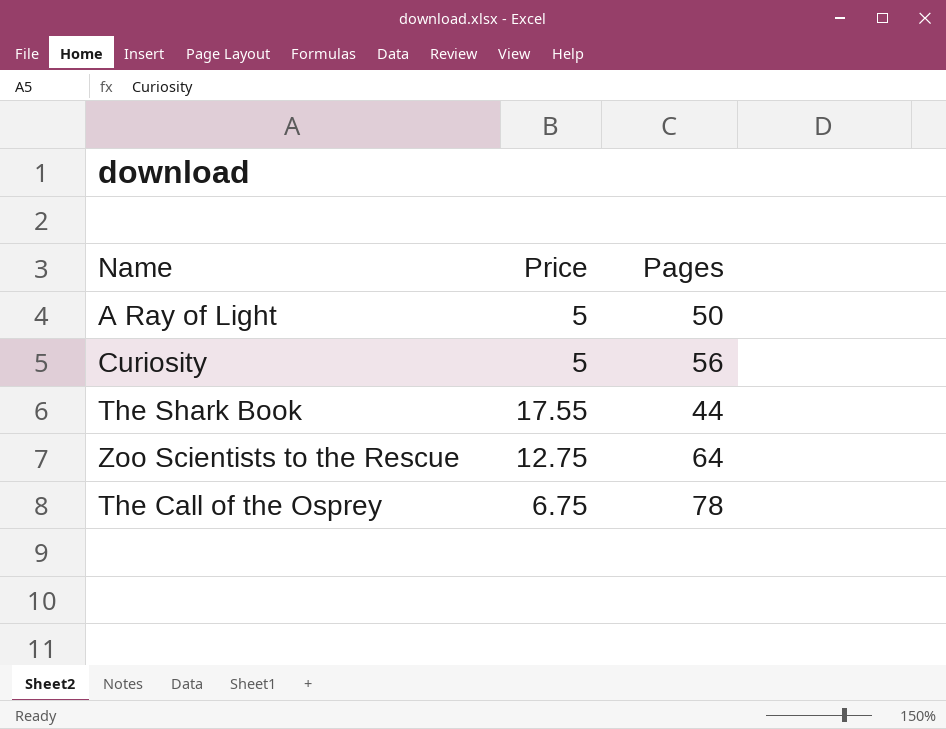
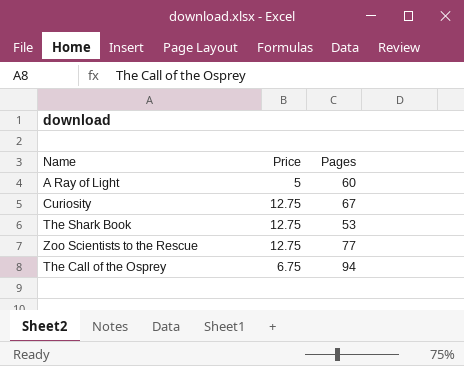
A Ray of Light | Pages: 50 -> 60
Curiosity | Price: 5 -> 12.75
Curiosity | Pages: 56 -> 67
The Shark Book | Price: 17.55 -> 12.75
The Shark Book | Pages: 44 -> 53
Zoo Scientists to the Rescue | Pages: 64 -> 77
The Call of the Osprey | Pages: 78 -> 94

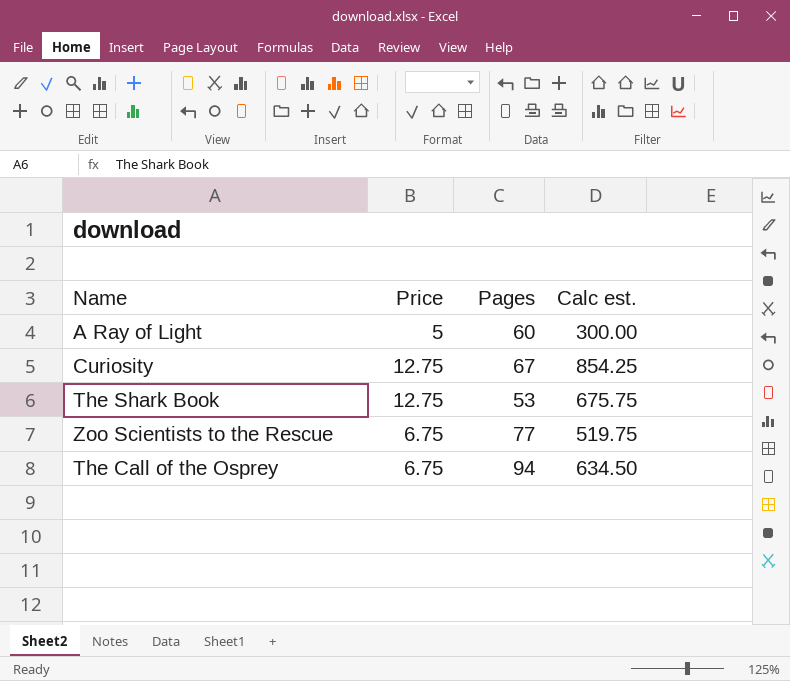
column Calc est. | formula: none -> [Price] * [Pages]
Zoo Scientists to the Rescue | Price: 12.75 -> 6.75

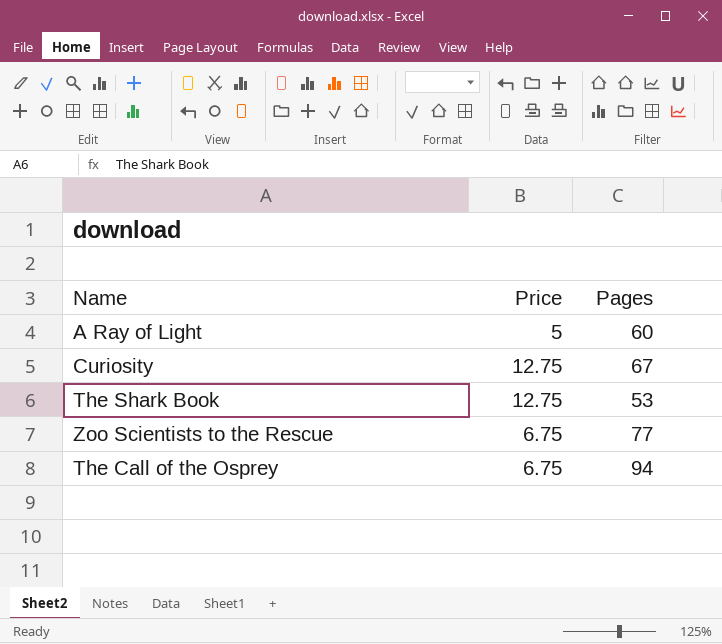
column Calc est. | formula: [Price] * [Pages] -> none

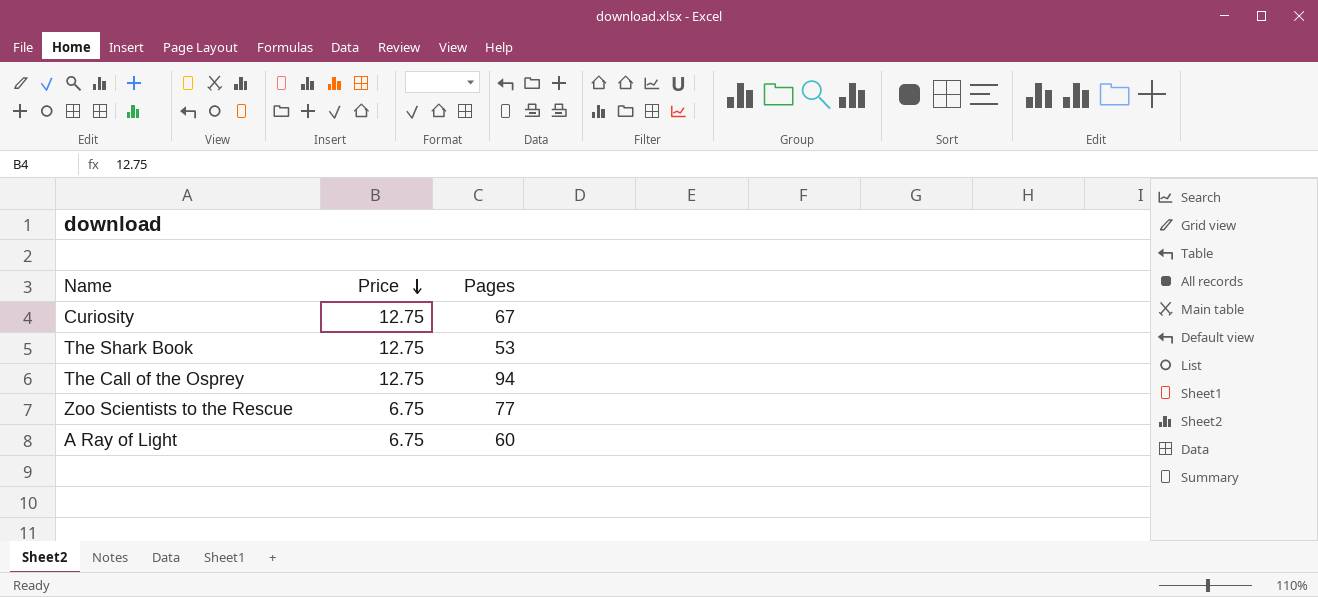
row order: none -> Price descending
The Call of the Osprey | Price: 6.75 -> 12.75
A Ray of Light | Price: 5 -> 6.75

